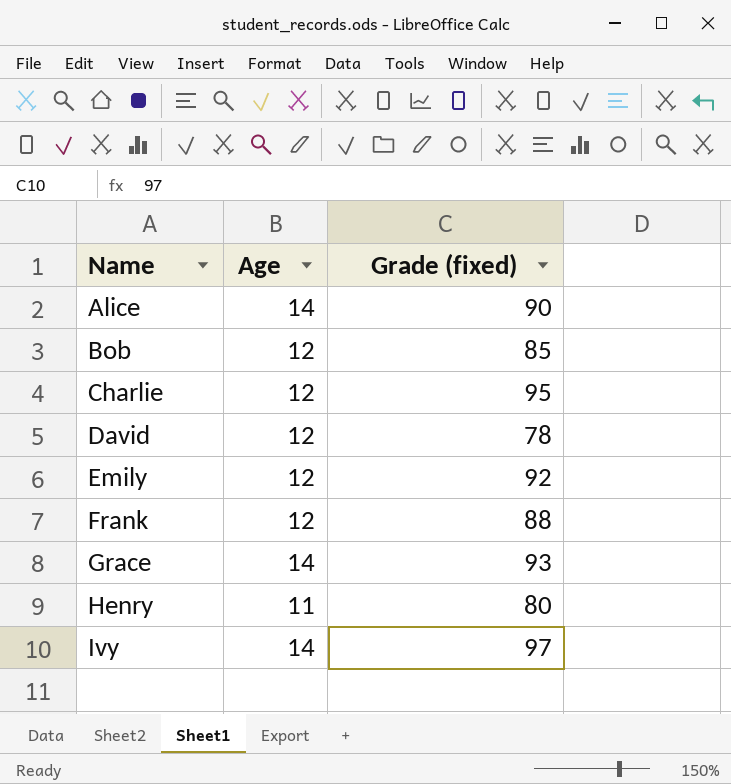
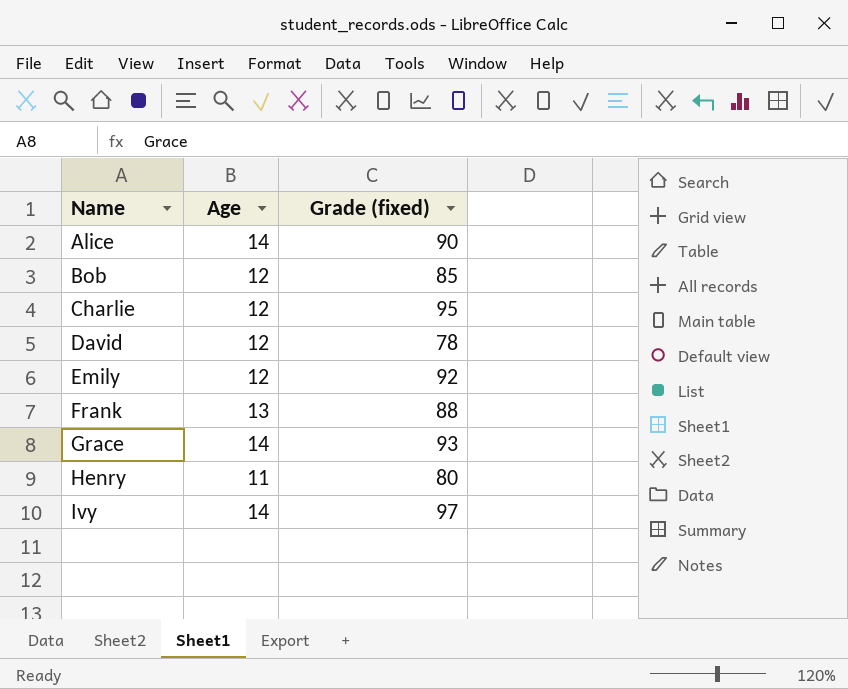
Frank | Age: 12 -> 13

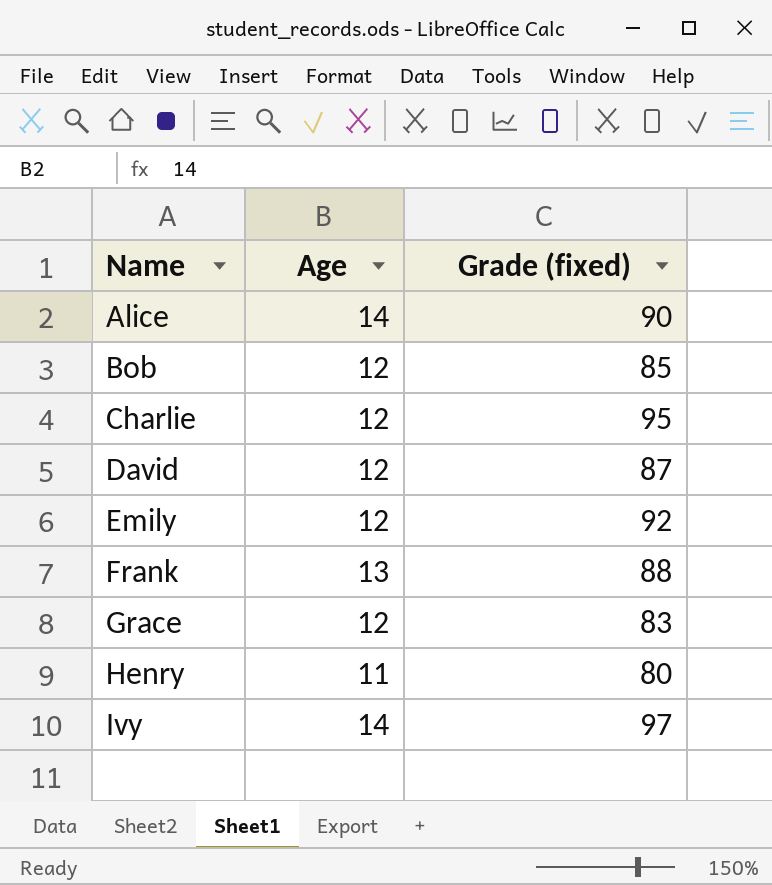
David | Grade (fixed): 78 -> 87
Grace | Age: 14 -> 12
Grace | Grade (fixed): 93 -> 83

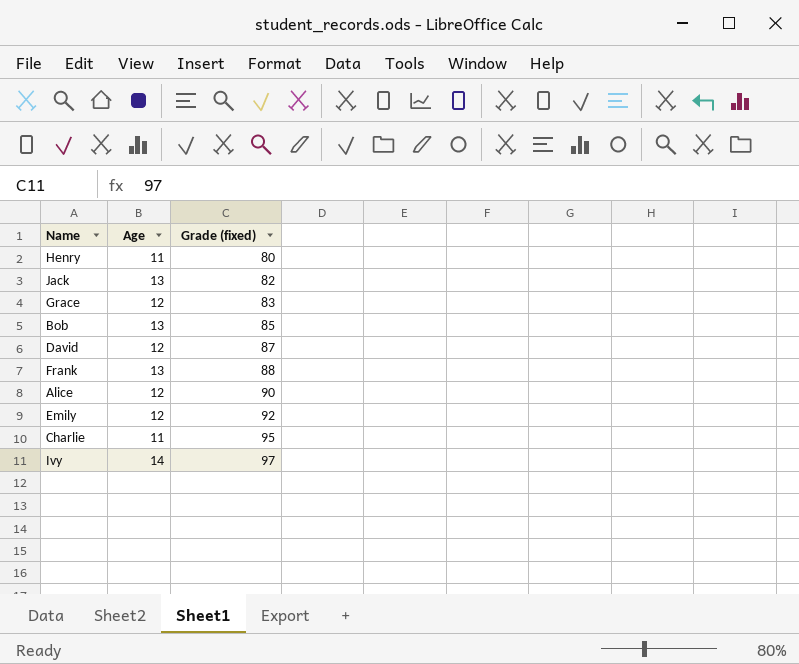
row order: Name ascending -> Grade (fixed) ascending
row Jack: none -> 13 | 82
Bob | Age: 12 -> 13
Alice | Age: 14 -> 12
Charlie | Age: 12 -> 11

